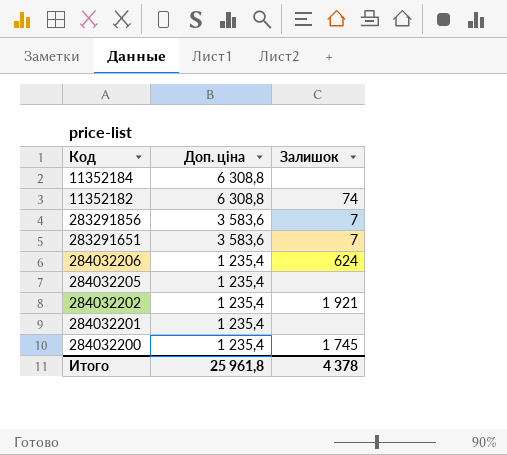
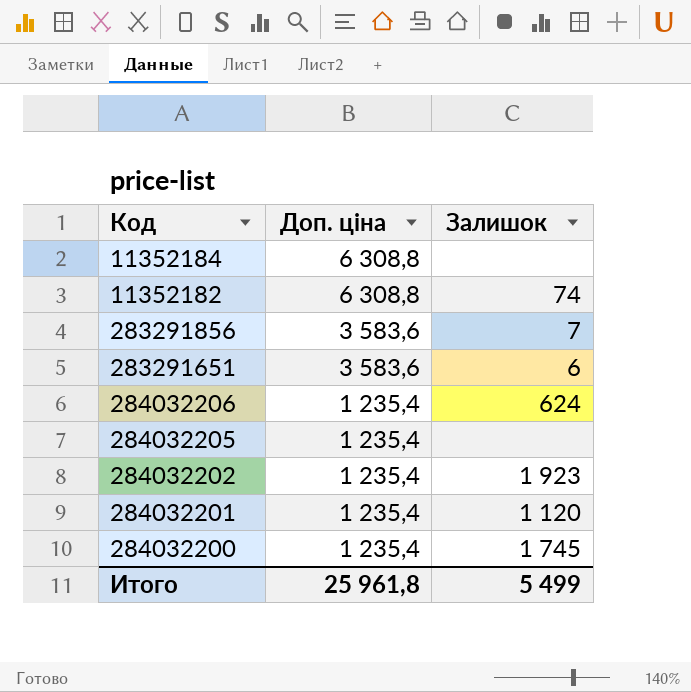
283291651 | Залишок: 7 -> 6
284032202 | Залишок: 1 921 -> 1 923
284032201 | Залишок: none -> 1 120
Итого | Залишок: 4 378 -> 5 499

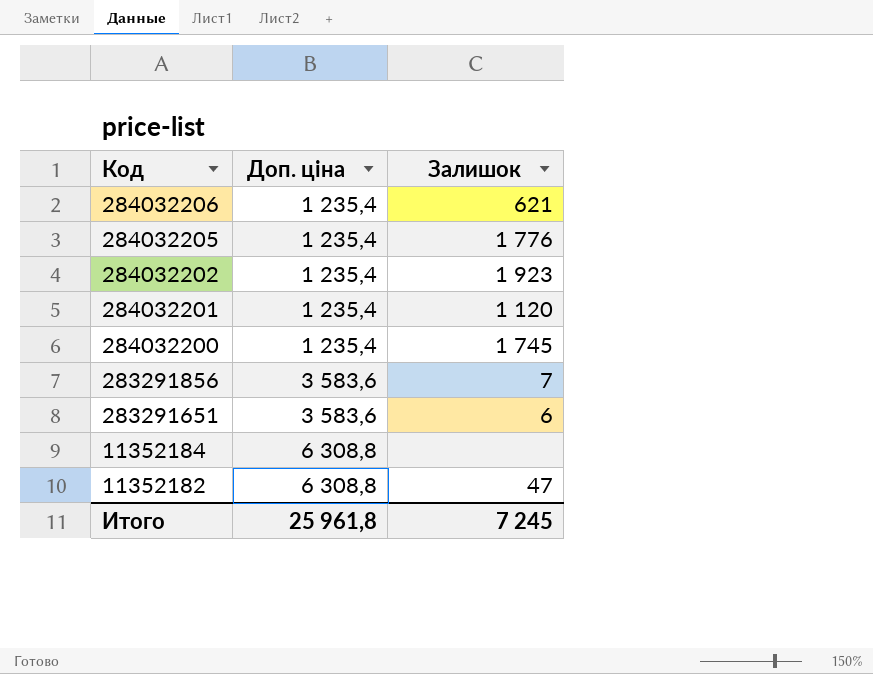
row order: Доп. ціна descending -> Код descending
284032206 | Залишок: 624 -> 621
284032205 | Залишок: none -> 1 776
11352182 | Залишок: 74 -> 47
Итого | Залишок: 5 499 -> 7 245

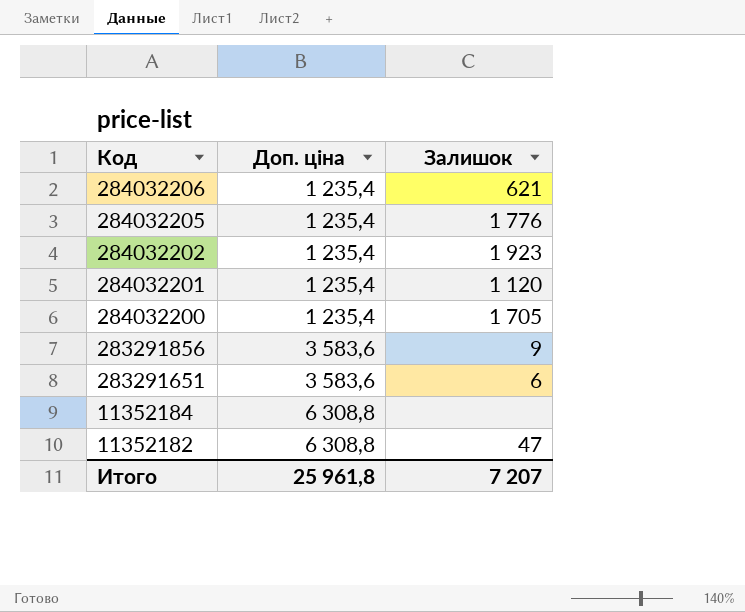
284032200 | Залишок: 1 745 -> 1 705
283291856 | Залишок: 7 -> 9
Итого | Залишок: 7 245 -> 7 207

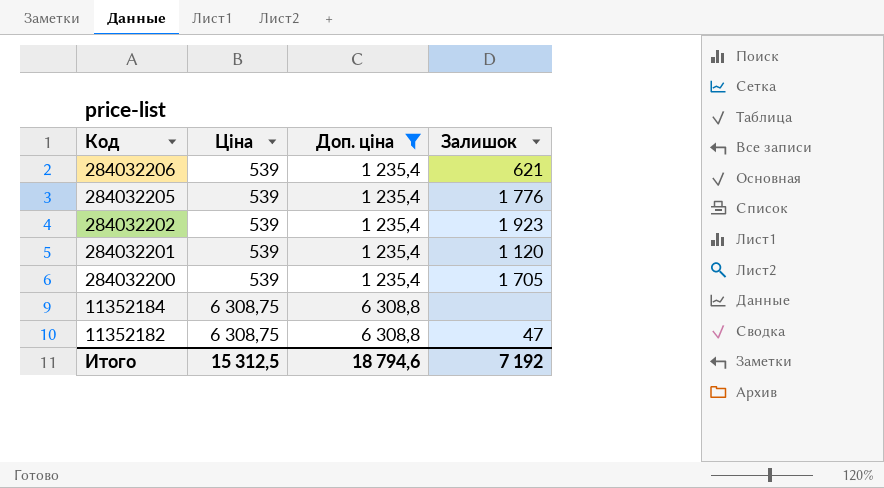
filter: none -> Доп. ціна != 3 583,6
column Ціна | position: none -> 2
Итого | Доп. ціна: 25 961,8 -> 18 794,6
Итого | Залишок: 7 207 -> 7 192

